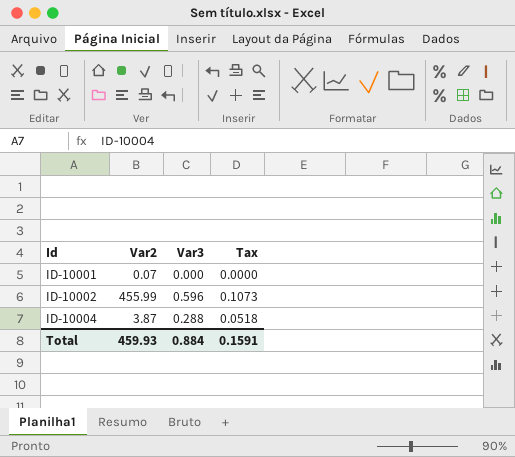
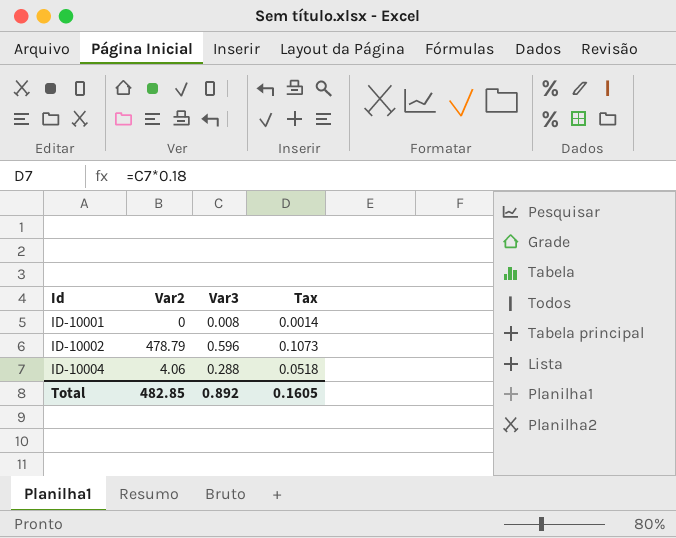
ID-10001 | Var2: 0.07 -> 0
ID-10001 | Var3: 0.000 -> 0.008
ID-10001 | Tax: 0.0000 -> 0.0014
ID-10002 | Var2: 455.99 -> 478.79
ID-10004 | Var2: 3.87 -> 4.06
Total | Var2: 459.93 -> 482.85
Total | Var3: 0.884 -> 0.892
Total | Tax: 0.1591 -> 0.1605

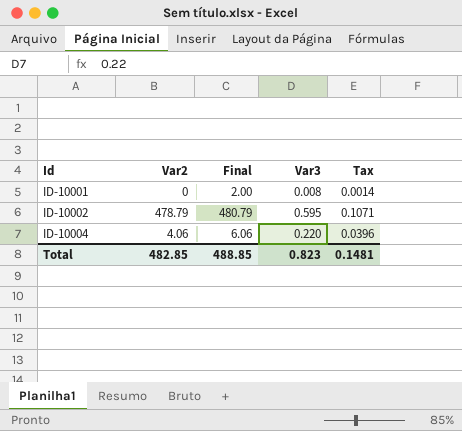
column Final | formula: none -> [Var2] + 2
ID-10002 | Var3: 0.596 -> 0.595
ID-10002 | Tax: 0.1073 -> 0.1071
ID-10004 | Var3: 0.288 -> 0.220
ID-10004 | Tax: 0.0518 -> 0.0396
Total | Var3: 0.892 -> 0.823
Total | Tax: 0.1605 -> 0.1481

